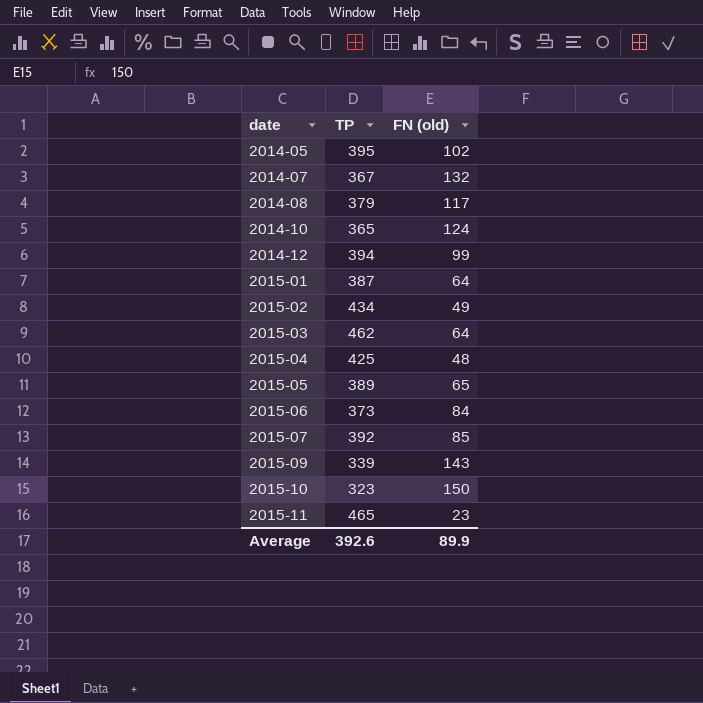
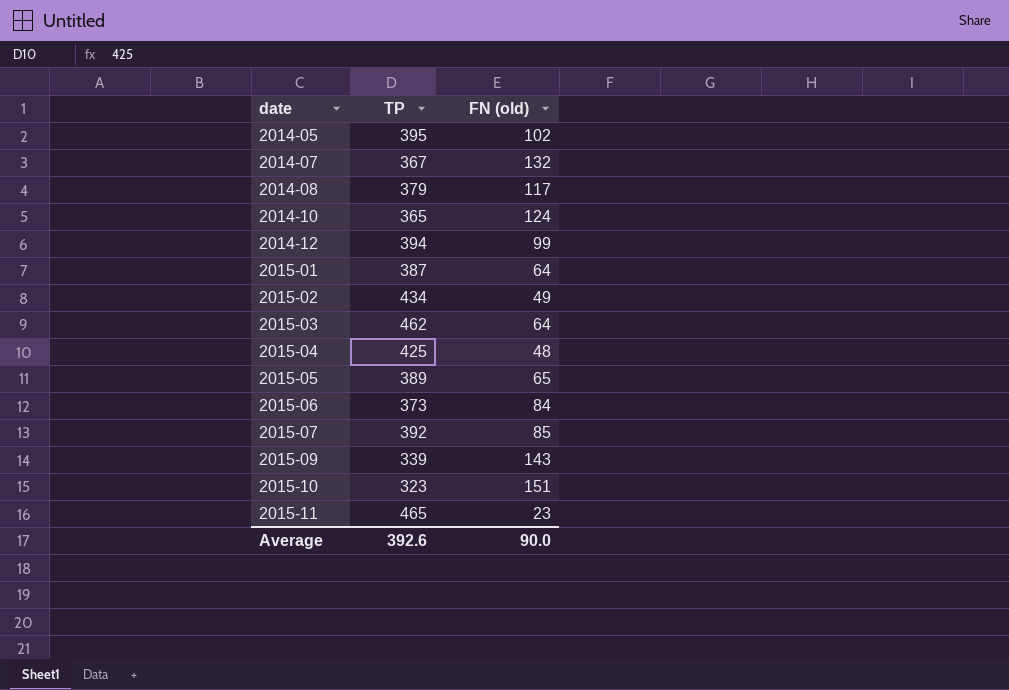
2015-10 | FN (old): 150 -> 151
Average | FN (old): 89.9 -> 90.0

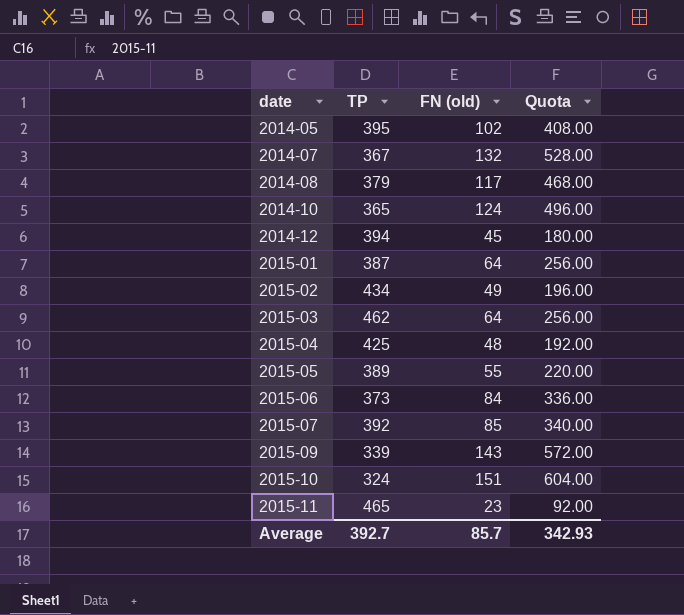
column Quota | formula: none -> [FN (old)] * 4
2014-12 | FN (old): 99 -> 45
2015-05 | FN (old): 65 -> 55
2015-10 | TP: 323 -> 324
Average | TP: 392.6 -> 392.7
Average | FN (old): 90.0 -> 85.7

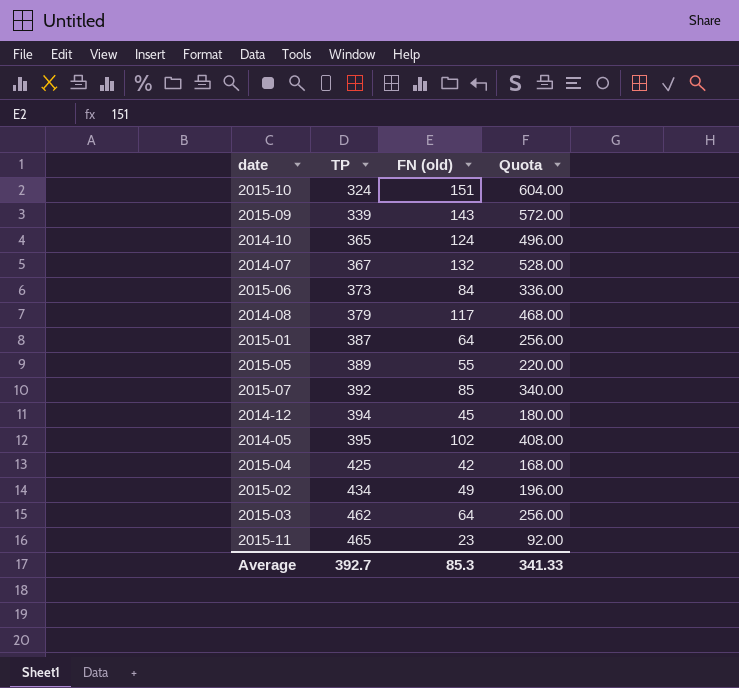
row order: date ascending -> TP ascending
2015-04 | FN (old): 48 -> 42
2015-04 | Quota: 192.00 -> 168.00
Average | FN (old): 85.7 -> 85.3
Average | Quota: 342.93 -> 341.33

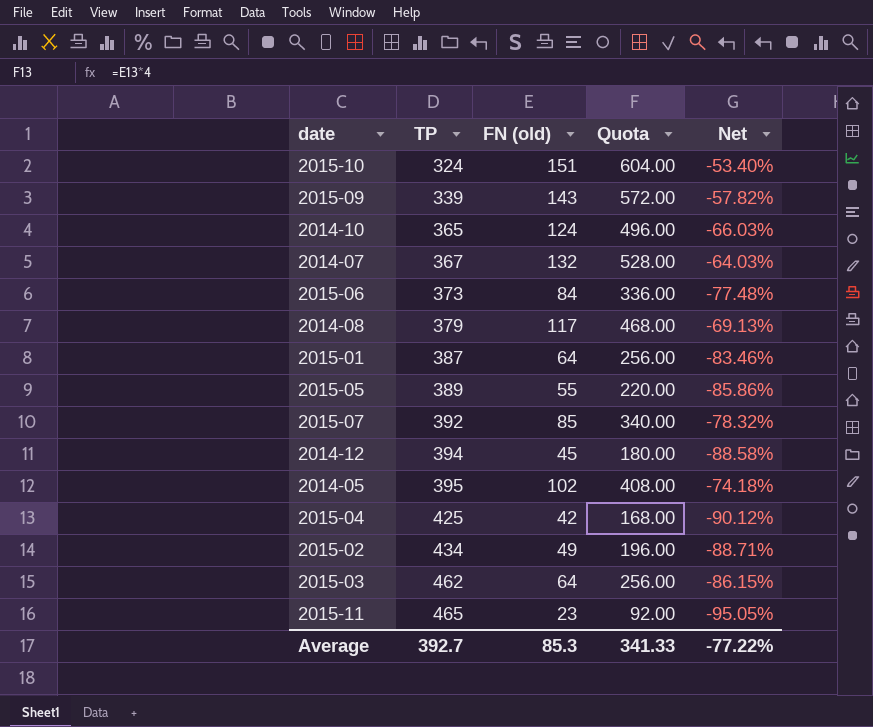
column Net | formula: none -> ([FN (old)] - [TP]) / [TP]

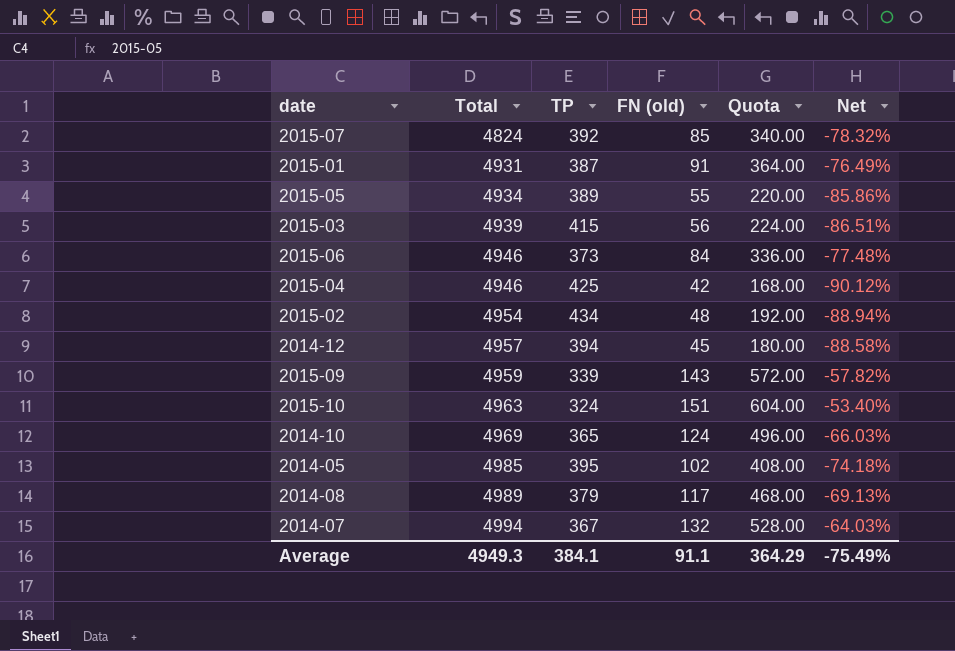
row order: TP ascending -> Total ascending
column Total | position: none -> 2
row 2015-11: 465 | 23 | 92.00 | -95.05% -> none
2015-01 | FN (old): 64 -> 91
2015-01 | Quota: 256.00 -> 364.00
2015-01 | Net: -83.46% -> -76.49%
2015-03 | TP: 462 -> 415
2015-03 | FN (old): 64 -> 56
2015-03 | Quota: 256.00 -> 224.00
2015-03 | Net: -86.15% -> -86.51%
2015-02 | FN (old): 49 -> 48
2015-02 | Quota: 196.00 -> 192.00
2015-02 | Net: -88.71% -> -88.94%
Average | TP: 392.7 -> 384.1
Average | FN (old): 85.3 -> 91.1
Average | Quota: 341.33 -> 364.29
Average | Net: -77.22% -> -75.49%

